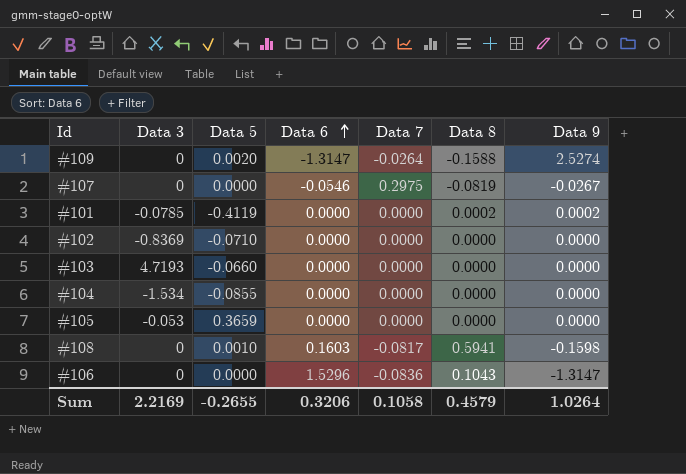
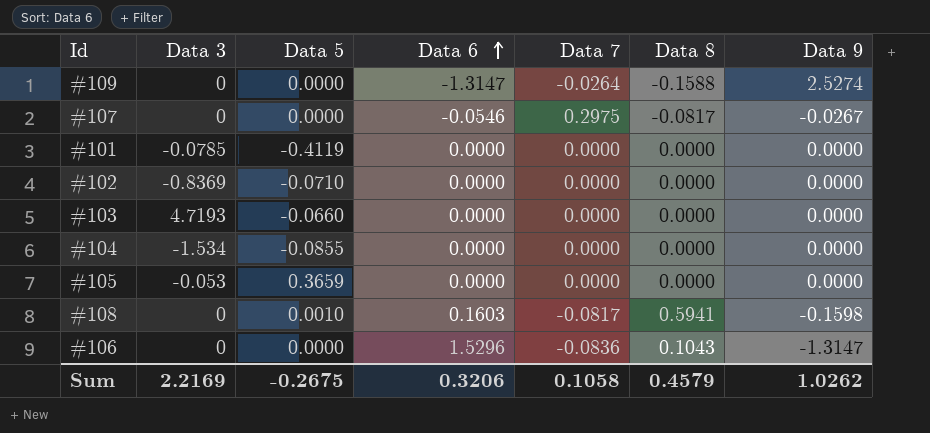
#109 | Data 5: 0.0020 -> 0.0000
#107 | Data 8: -0.0819 -> -0.0817
#101 | Data 8: 0.0002 -> 0.0000
#101 | Data 9: 0.0002 -> 0.0000
Sum | Data 5: -0.2655 -> -0.2675
Sum | Data 9: 1.0264 -> 1.0262

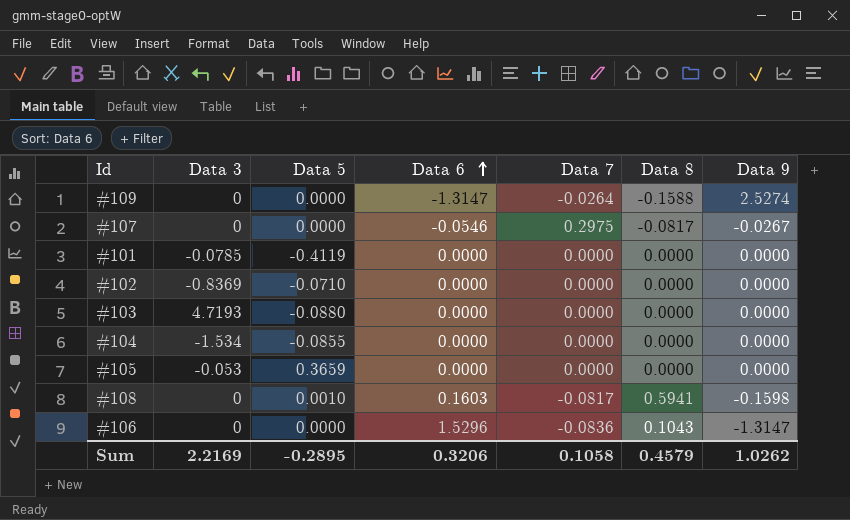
#103 | Data 5: -0.0660 -> -0.0880
Sum | Data 5: -0.2675 -> -0.2895

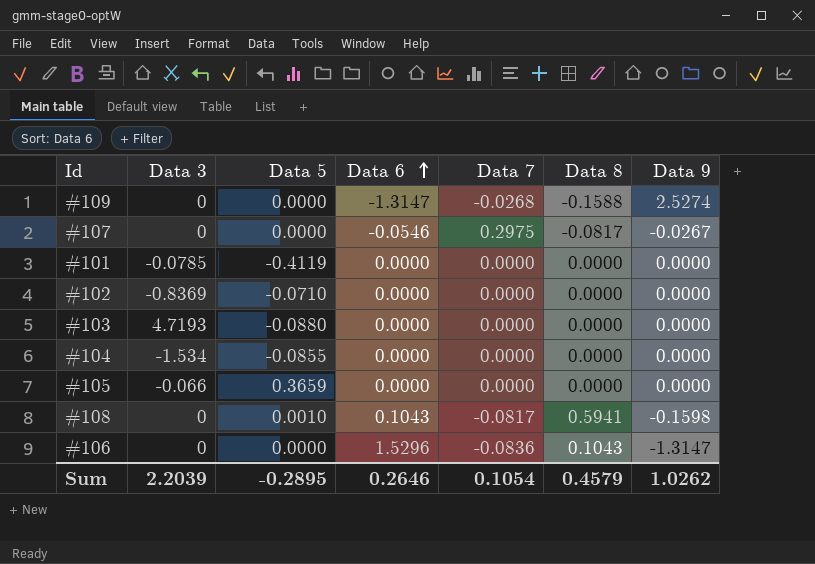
#109 | Data 7: -0.0264 -> -0.0268
#105 | Data 3: -0.053 -> -0.066
#108 | Data 6: 0.1603 -> 0.1043
Sum | Data 3: 2.2169 -> 2.2039
Sum | Data 6: 0.3206 -> 0.2646
Sum | Data 7: 0.1058 -> 0.1054

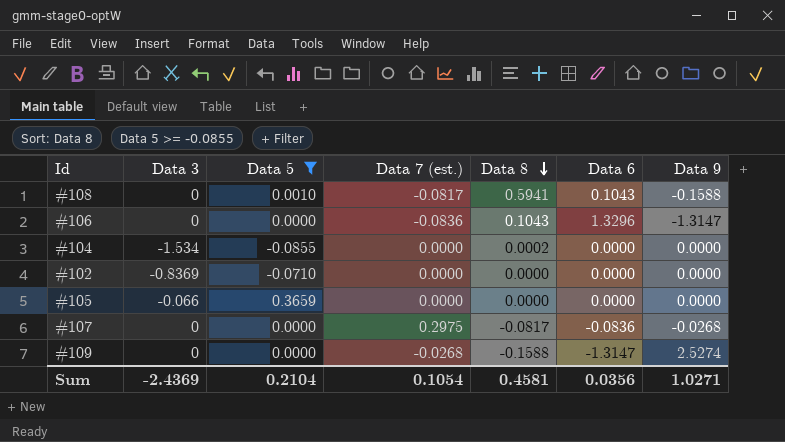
filter: none -> Data 5 >= -0.0855
row order: Data 6 ascending -> Data 8 descending
column name: Data 7 -> Data 7 (est.)
column Data 6 | position: 4 -> 6
#108 | Data 9: -0.1598 -> -0.1588
#106 | Data 6: 1.5296 -> 1.3296
#104 | Data 8: 0.0000 -> 0.0002
#107 | Data 6: -0.0546 -> -0.0836
#107 | Data 9: -0.0267 -> -0.0268
Sum | Data 3: 2.2039 -> -2.4369
Sum | Data 5: -0.2895 -> 0.2104
Sum | Data 8: 0.4579 -> 0.4581
Sum | Data 6: 0.2646 -> 0.0356
Sum | Data 9: 1.0262 -> 1.0271

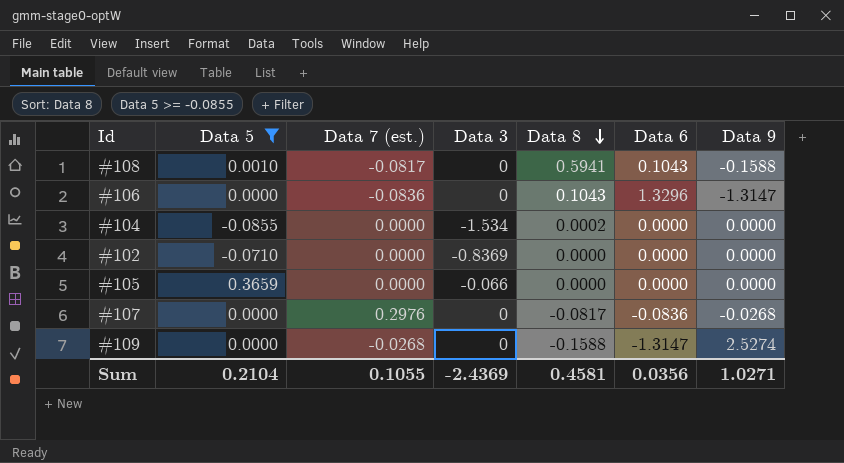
column Data 3 | position: 2 -> 4
#107 | Data 7 (est.): 0.2975 -> 0.2976
Sum | Data 7 (est.): 0.1054 -> 0.1055

